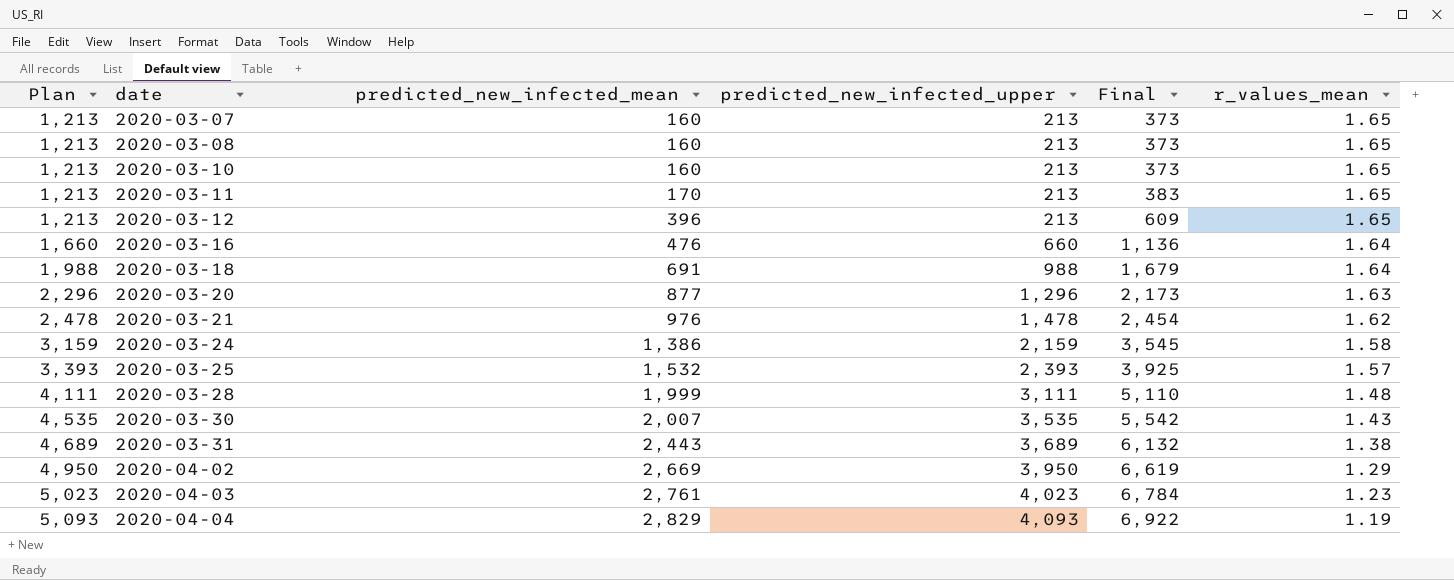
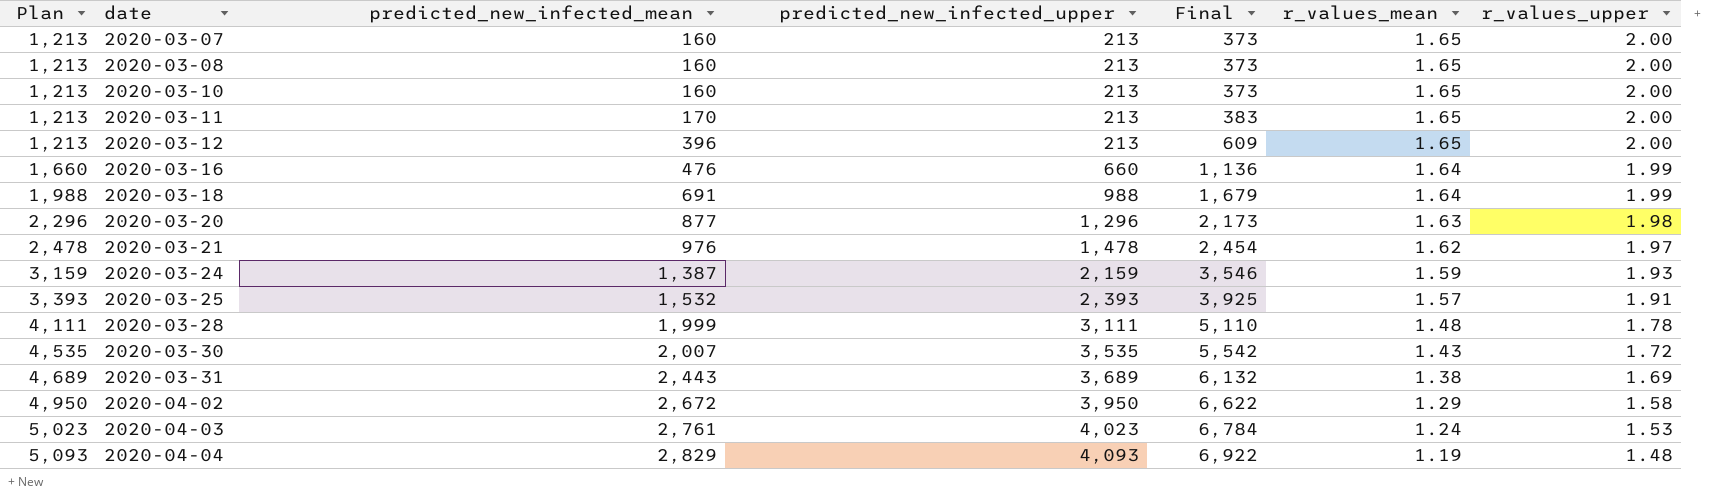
column r_values_upper | position: none -> 7
2020-03-24 | predicted_new_infected_mean: 1,386 -> 1,387
2020-03-24 | Final: 3,545 -> 3,546
2020-03-24 | r_values_mean: 1.58 -> 1.59
2020-04-02 | predicted_new_infected_mean: 2,669 -> 2,672
2020-04-02 | Final: 6,619 -> 6,622
2020-04-03 | r_values_mean: 1.23 -> 1.24

